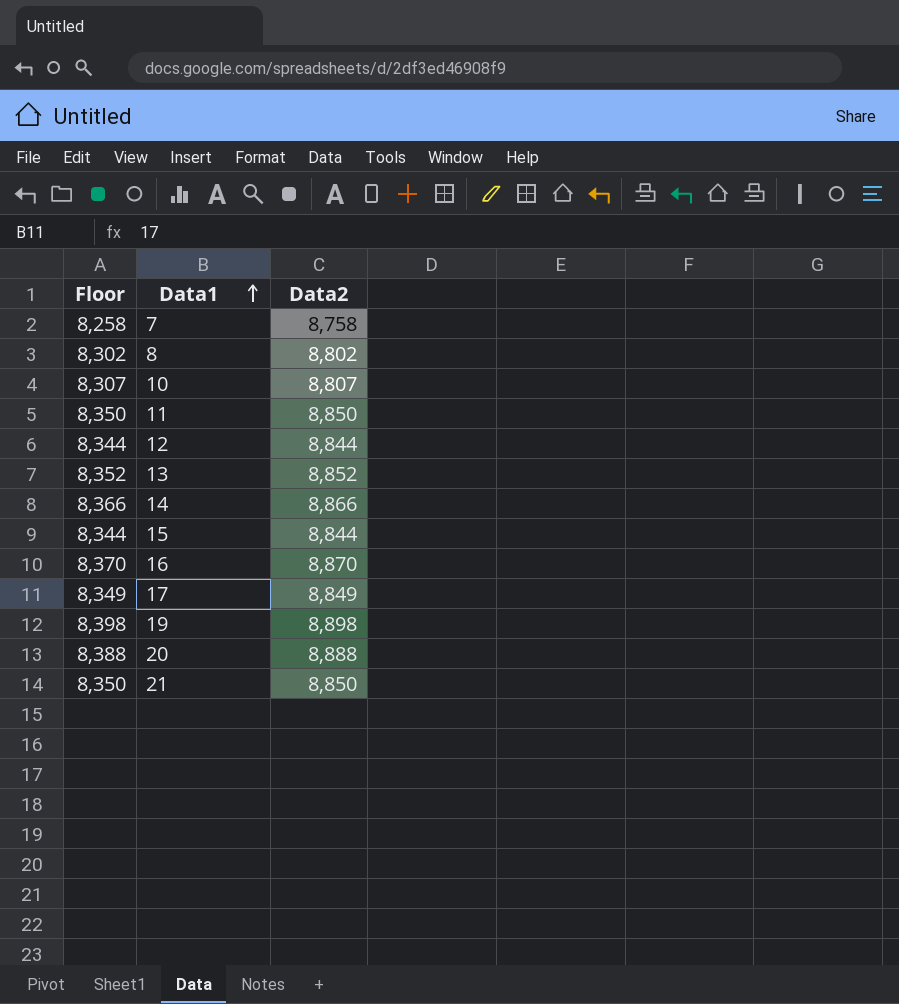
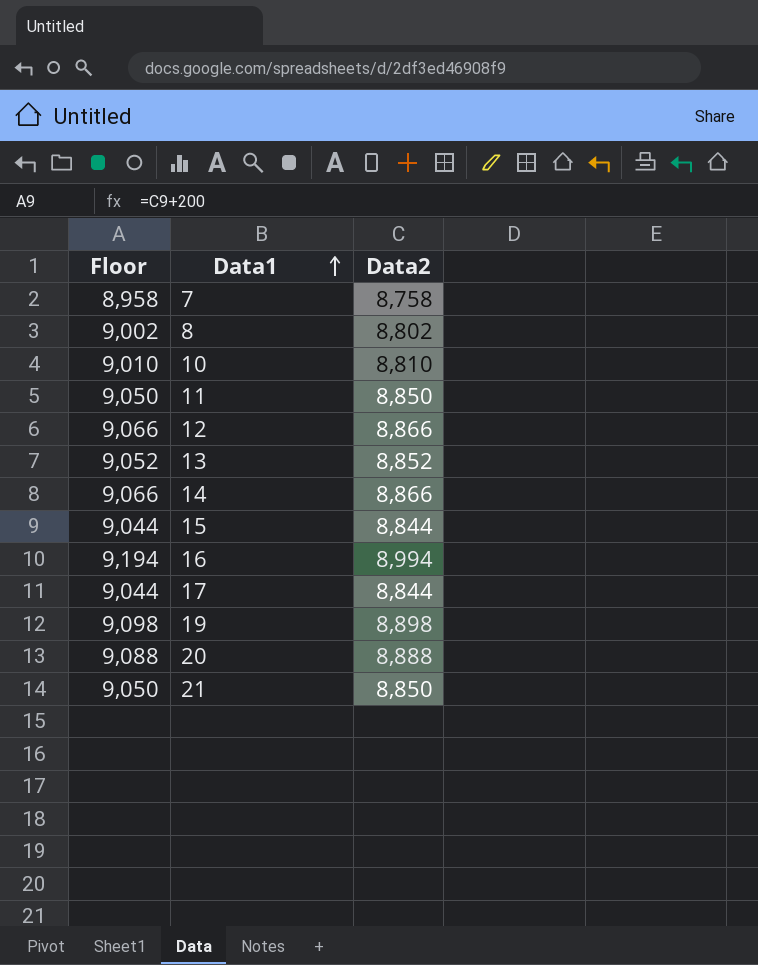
column Floor | formula: [Data2] - 500 -> [Data2] + 200
10 | Data2: 8,807 -> 8,810
12 | Data2: 8,844 -> 8,866
16 | Data2: 8,870 -> 8,994
17 | Data2: 8,849 -> 8,844

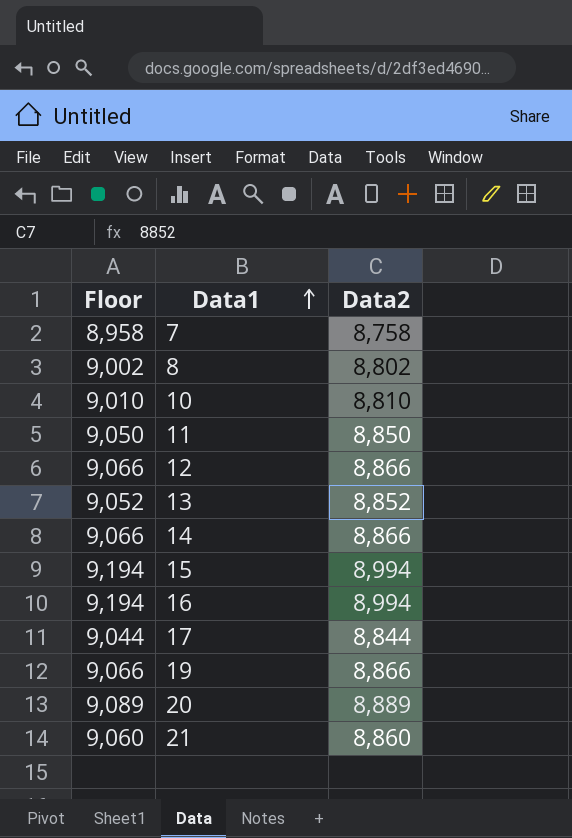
15 | Floor: 9,044 -> 9,194
15 | Data2: 8,844 -> 8,994
19 | Floor: 9,098 -> 9,066
19 | Data2: 8,898 -> 8,866
20 | Floor: 9,088 -> 9,089
20 | Data2: 8,888 -> 8,889
21 | Floor: 9,050 -> 9,060
21 | Data2: 8,850 -> 8,860

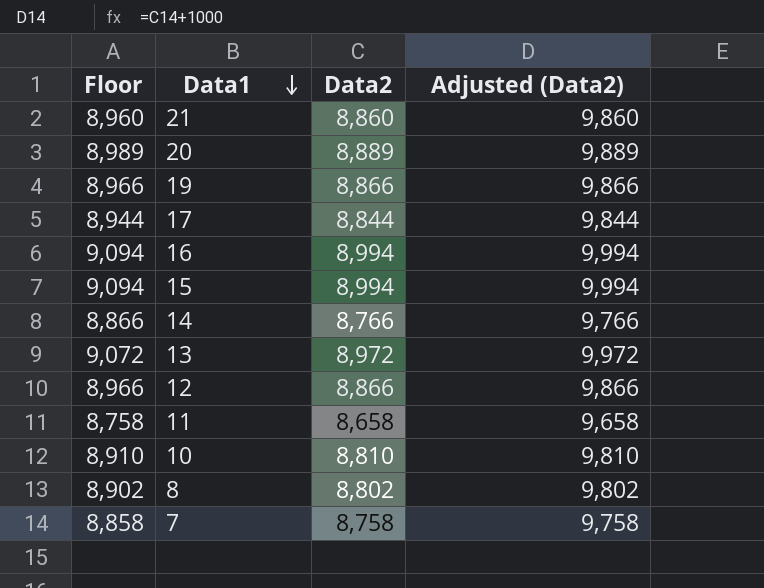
row order: Data1 ascending -> Data1 descending
column Floor | formula: [Data2] + 200 -> [Data2] + 100
column Adjusted (Data2) | formula: none -> [Data2] + 1000
14 | Data2: 8,866 -> 8,766
13 | Data2: 8,852 -> 8,972
11 | Data2: 8,850 -> 8,658

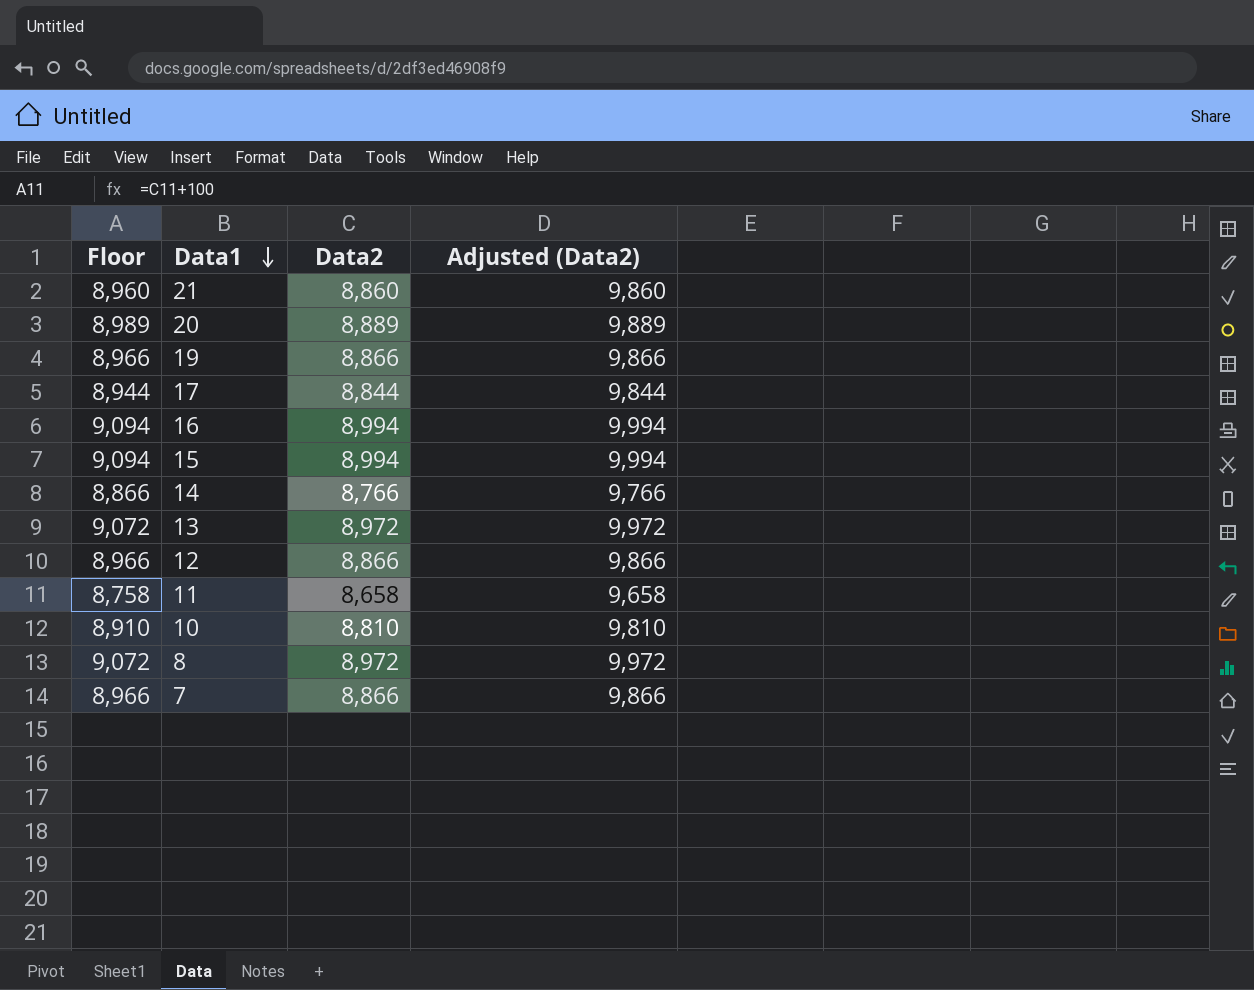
8 | Floor: 8,902 -> 9,072
8 | Data2: 8,802 -> 8,972
8 | Adjusted (Data2): 9,802 -> 9,972
7 | Floor: 8,858 -> 8,966
7 | Data2: 8,758 -> 8,866
7 | Adjusted (Data2): 9,758 -> 9,866

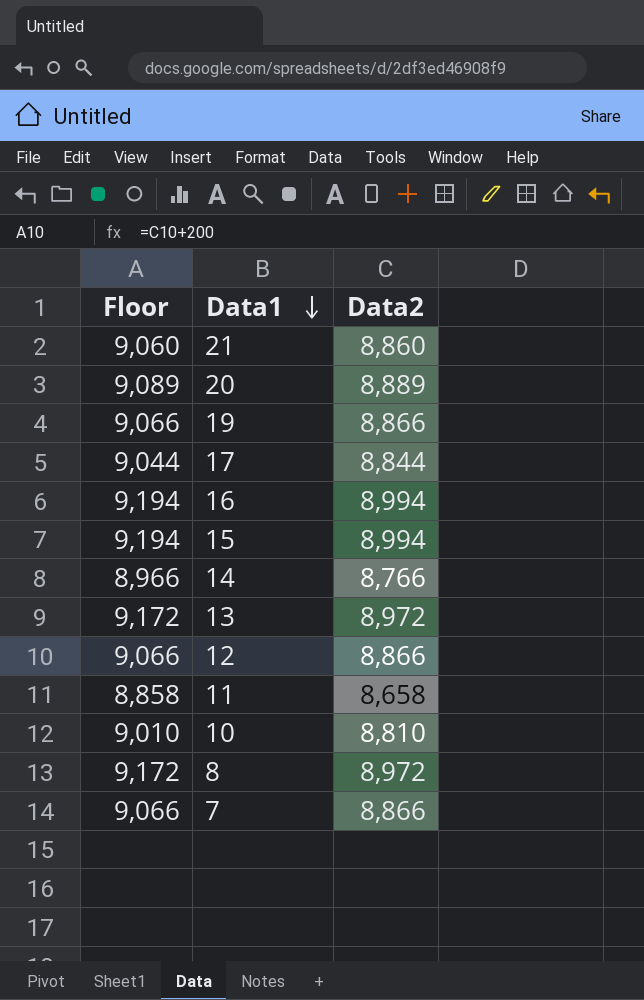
column Adjusted (Data2) | formula: [Data2] + 1000 -> none
column Floor | formula: [Data2] + 100 -> [Data2] + 200

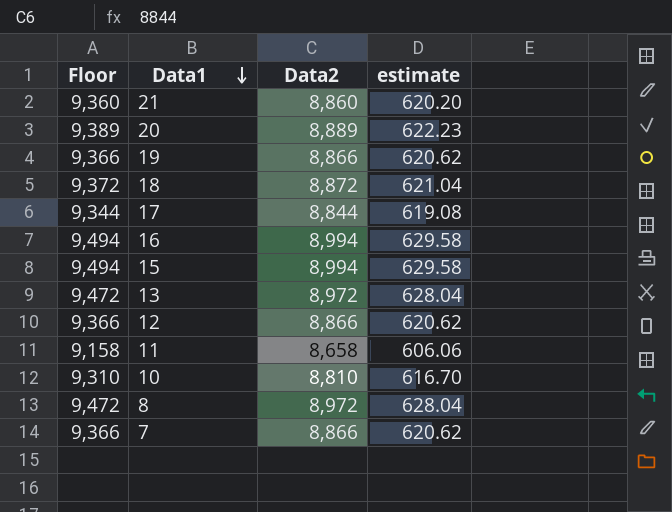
column Floor | formula: [Data2] + 200 -> [Data2] + 500
column estimate | formula: none -> [Data2] * 0.07
row 14: 8,966 | 8,766 -> none
row 18: none -> 9,372 | 8,872 | 621.04

